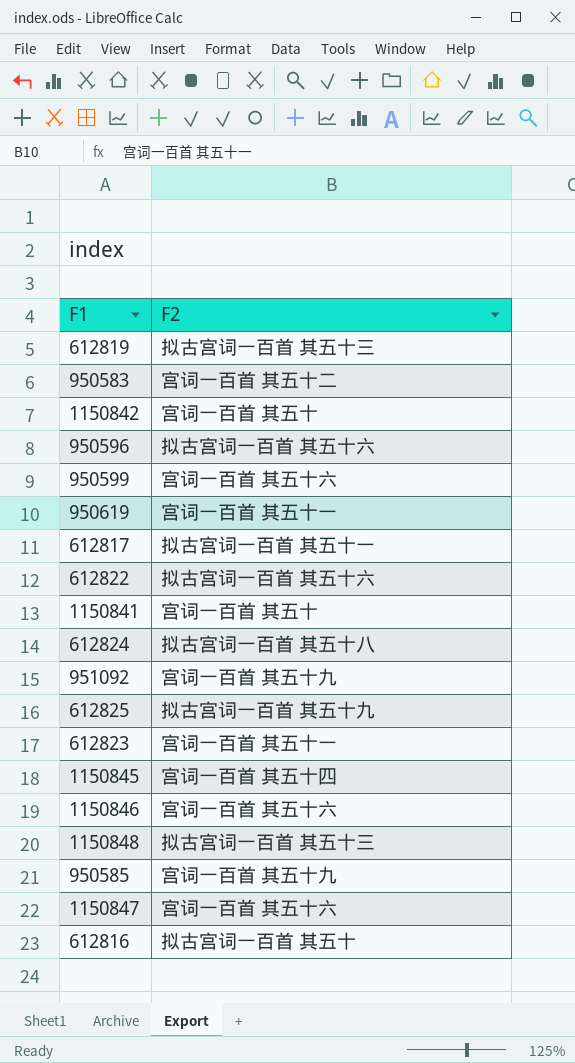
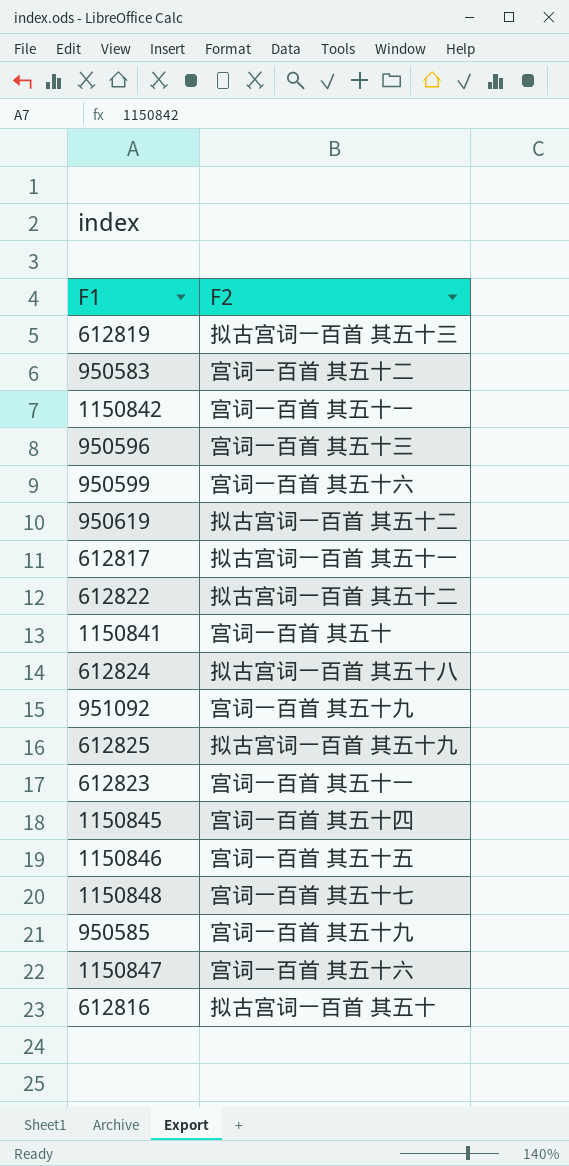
1150842 | F2: 宫词一百首 其五十 -> 宫词一百首 其五十一
950596 | F2: 拟古宫词一百首 其五十六 -> 宫词一百首 其五十三
950619 | F2: 宫词一百首 其五十一 -> 拟古宫词一百首 其五十二
612822 | F2: 拟古宫词一百首 其五十六 -> 拟古宫词一百首 其五十二
1150846 | F2: 宫词一百首 其五十六 -> 宫词一百首 其五十五
1150848 | F2: 拟古宫词一百首 其五十三 -> 宫词一百首 其五十七

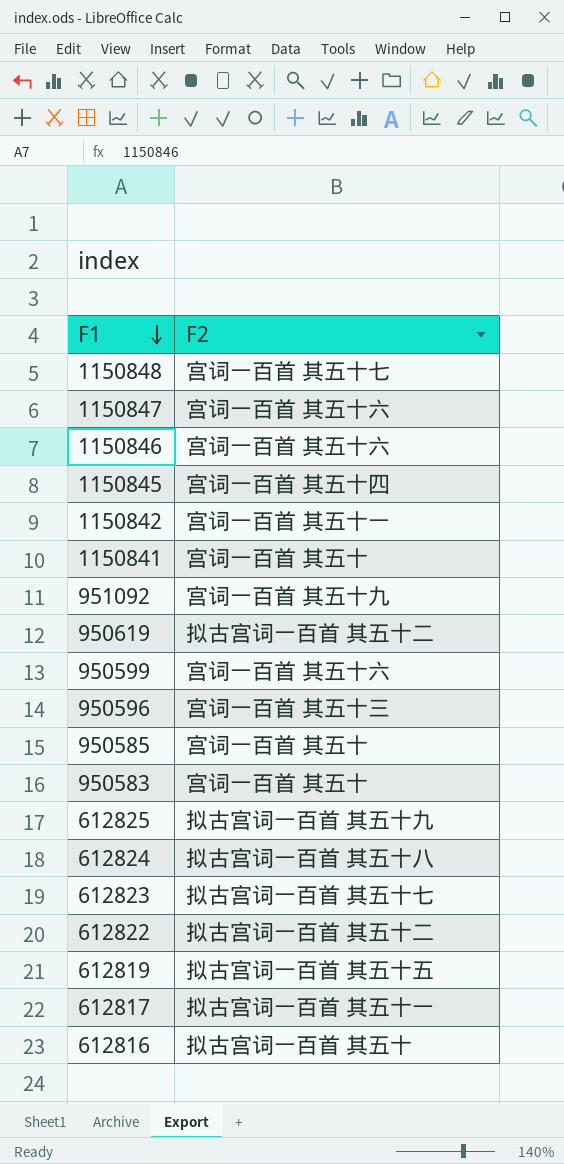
row order: none -> F1 descending
1150846 | F2: 宫词一百首 其五十五 -> 宫词一百首 其五十六
950585 | F2: 宫词一百首 其五十九 -> 宫词一百首 其五十
950583 | F2: 宫词一百首 其五十二 -> 宫词一百首 其五十
612823 | F2: 宫词一百首 其五十一 -> 拟古宫词一百首 其五十七
612819 | F2: 拟古宫词一百首 其五十三 -> 拟古宫词一百首 其五十五

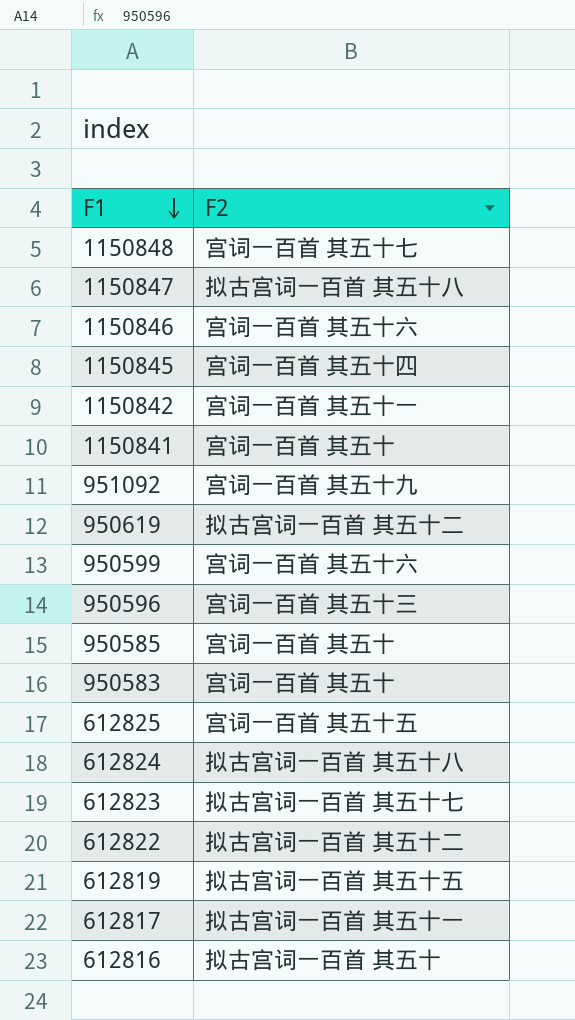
1150847 | F2: 宫词一百首 其五十六 -> 拟古宫词一百首 其五十八
612825 | F2: 拟古宫词一百首 其五十九 -> 宫词一百首 其五十五

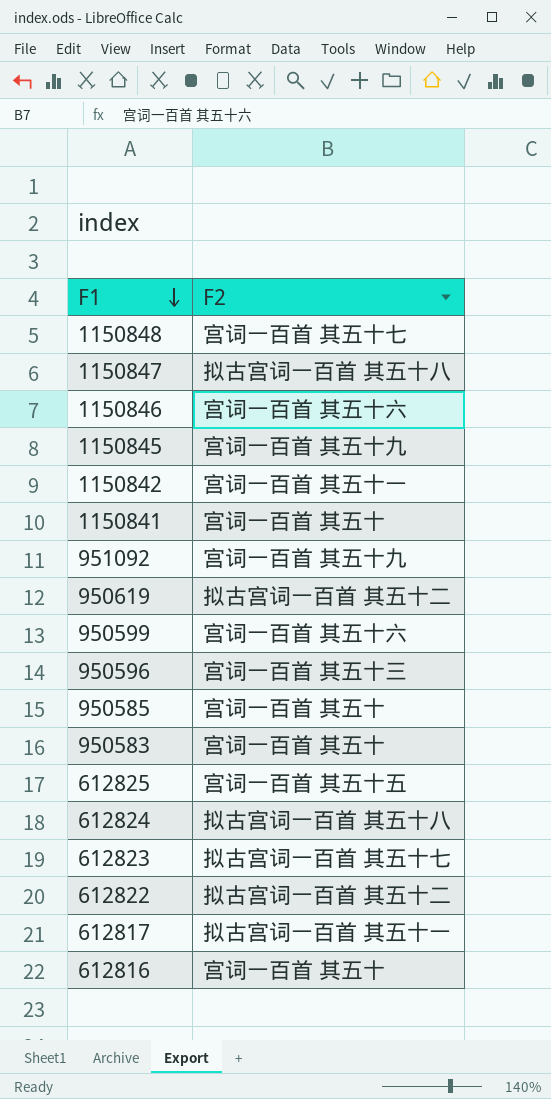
row 612819: 拟古宫词一百首 其五十五 -> none
1150845 | F2: 宫词一百首 其五十四 -> 宫词一百首 其五十九
612816 | F2: 拟古宫词一百首 其五十 -> 宫词一百首 其五十

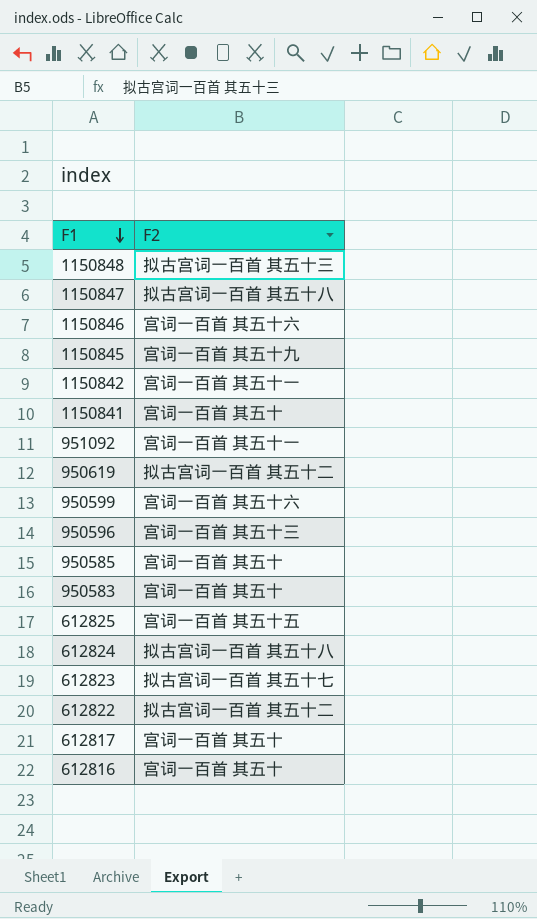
1150848 | F2: 宫词一百首 其五十七 -> 拟古宫词一百首 其五十三
951092 | F2: 宫词一百首 其五十九 -> 宫词一百首 其五十一
612817 | F2: 拟古宫词一百首 其五十一 -> 宫词一百首 其五十

